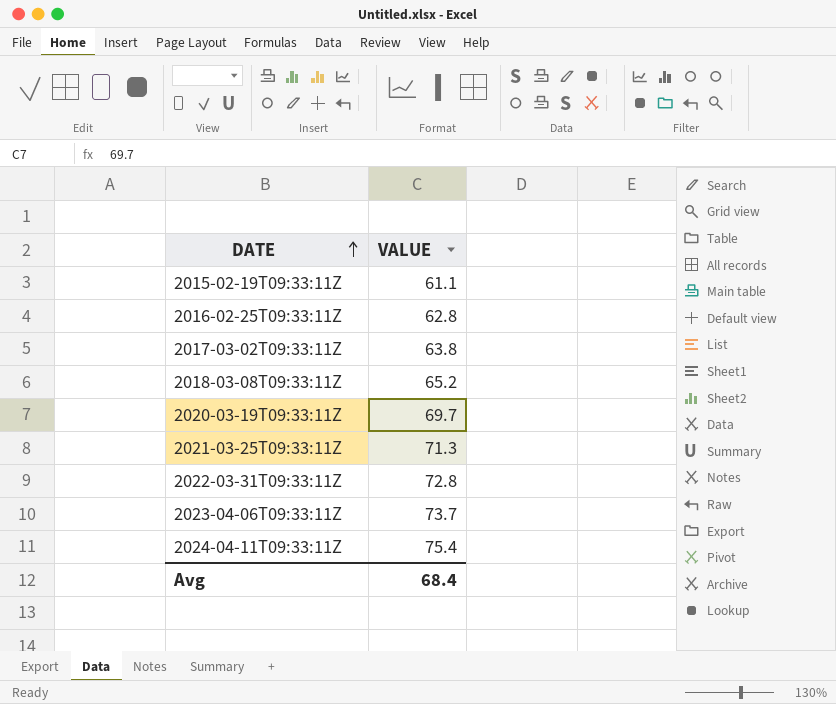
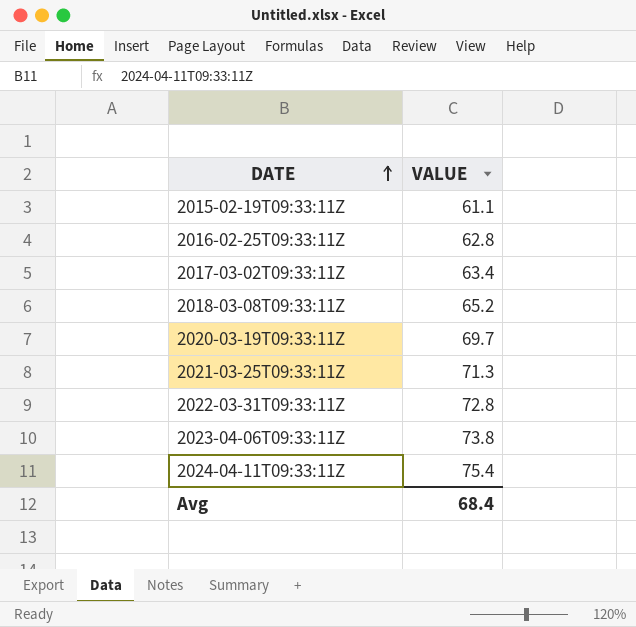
2017-03-02T09:33:11Z | VALUE: 63.8 -> 63.4
2023-04-06T09:33:11Z | VALUE: 73.7 -> 73.8

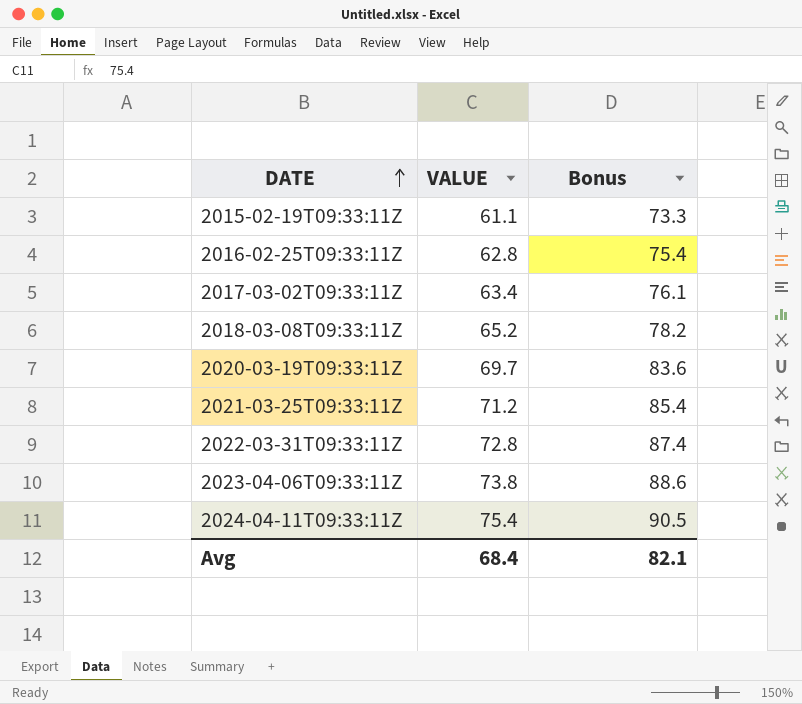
column Bonus | formula: none -> [VALUE] * 1.2
2021-03-25T09:33:11Z | VALUE: 71.3 -> 71.2

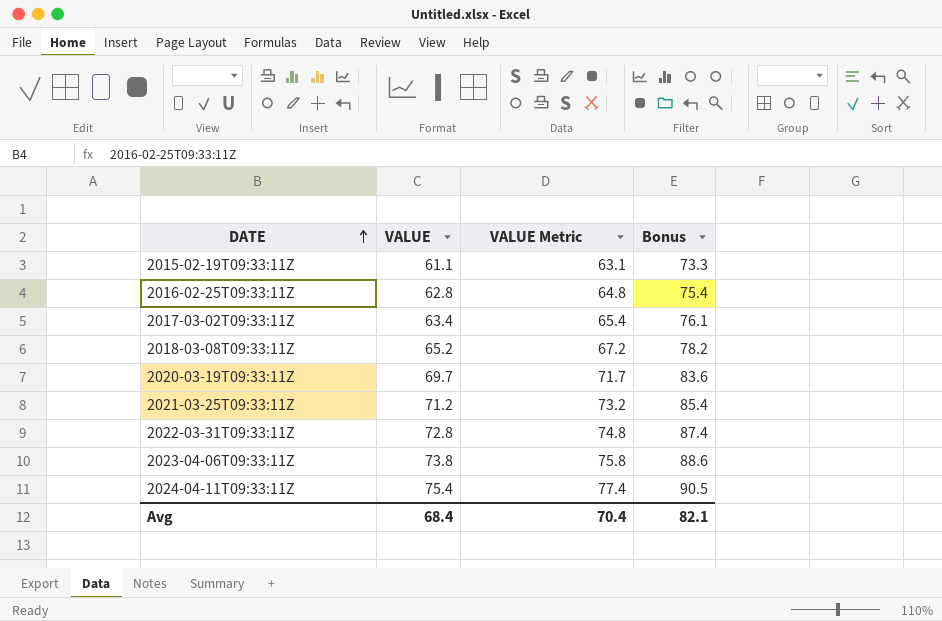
column VALUE Metric | formula: none -> [VALUE] + 2

